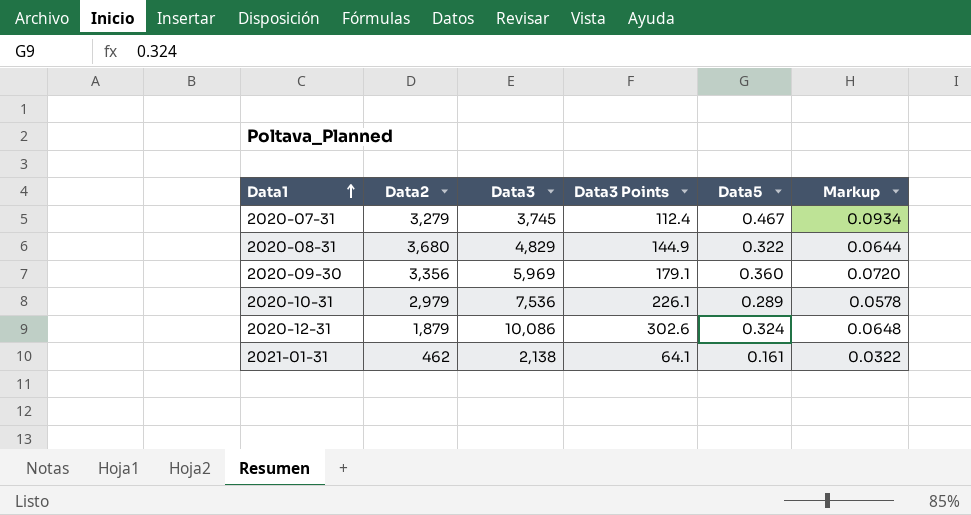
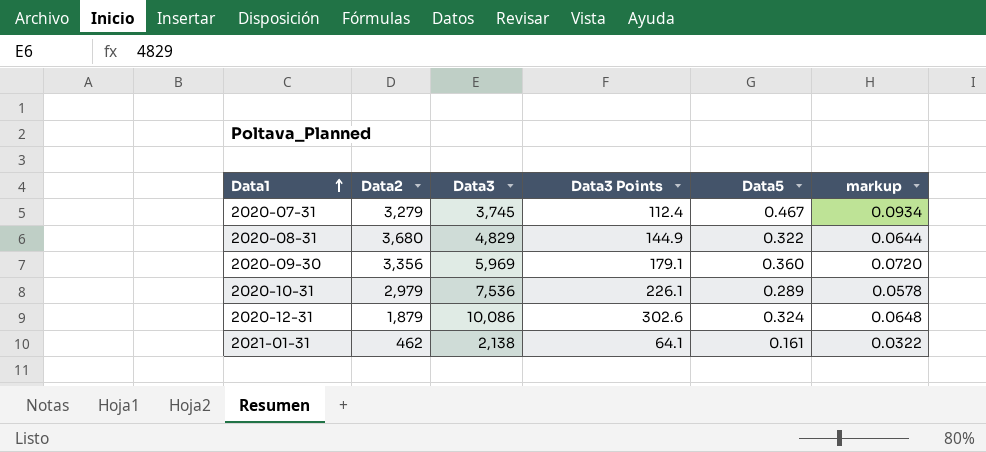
column name: Markup -> markup

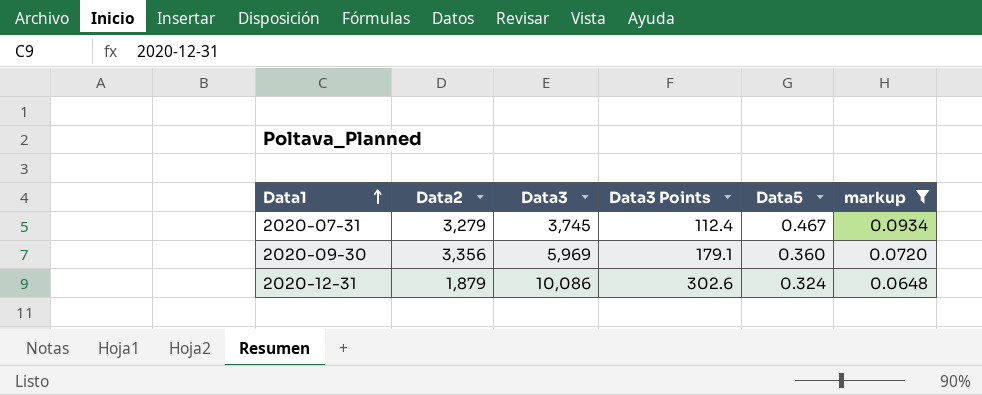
filter: none -> markup >= 0.0648

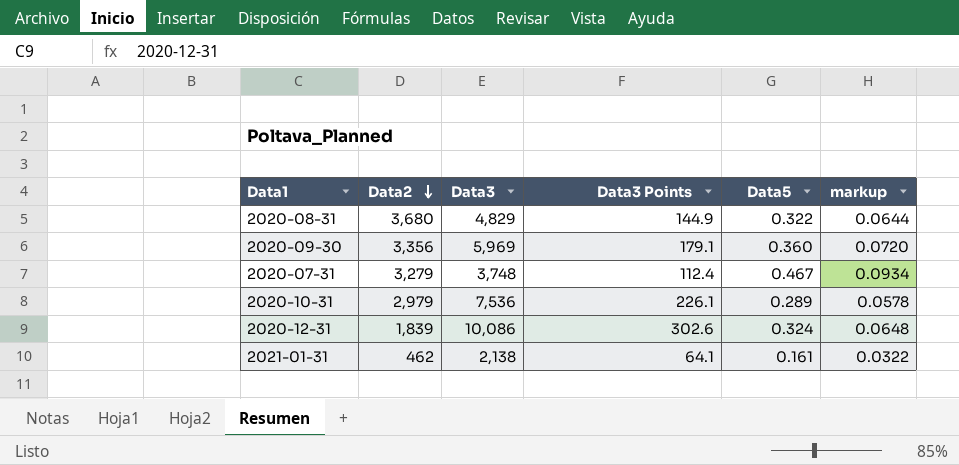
filter: markup >= 0.0648 -> none
row order: Data1 ascending -> Data2 descending
2020-07-31 | Data3: 3,745 -> 3,748
2020-12-31 | Data2: 1,879 -> 1,839

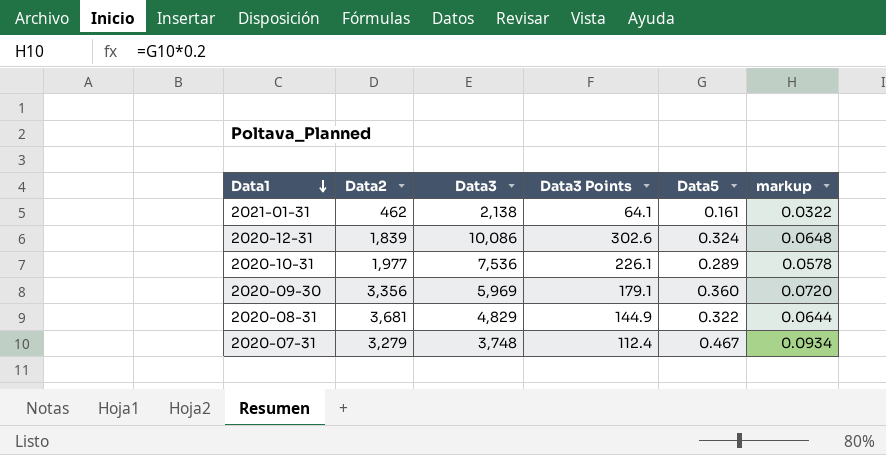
row order: Data2 descending -> Data1 descending
2020-10-31 | Data2: 2,979 -> 1,977
2020-08-31 | Data2: 3,680 -> 3,681

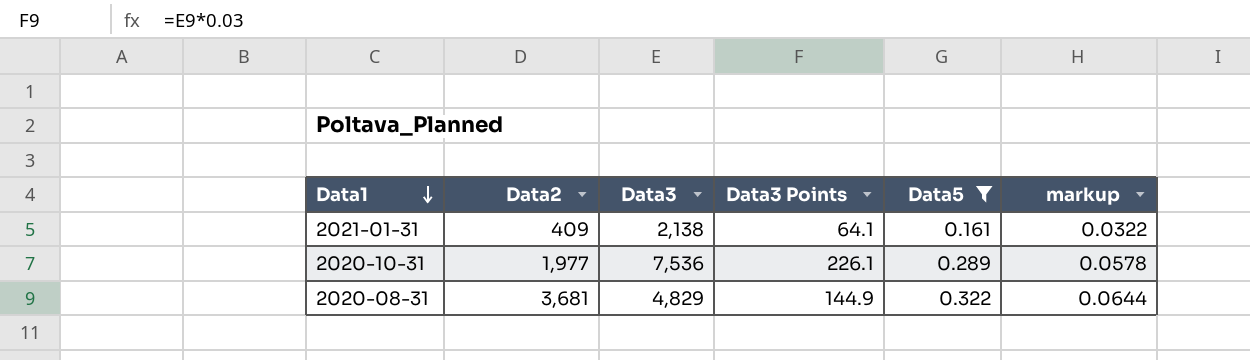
filter: none -> Data5 <= 0.322
2021-01-31 | Data2: 462 -> 409

